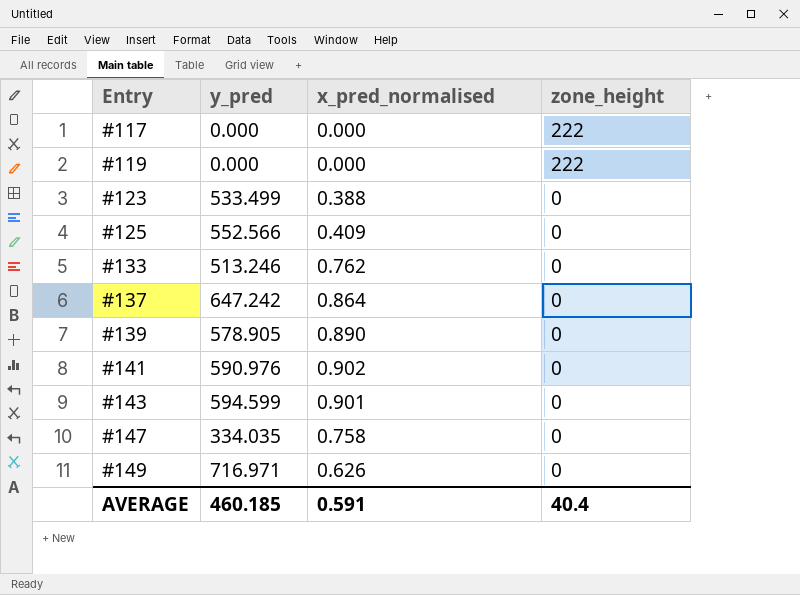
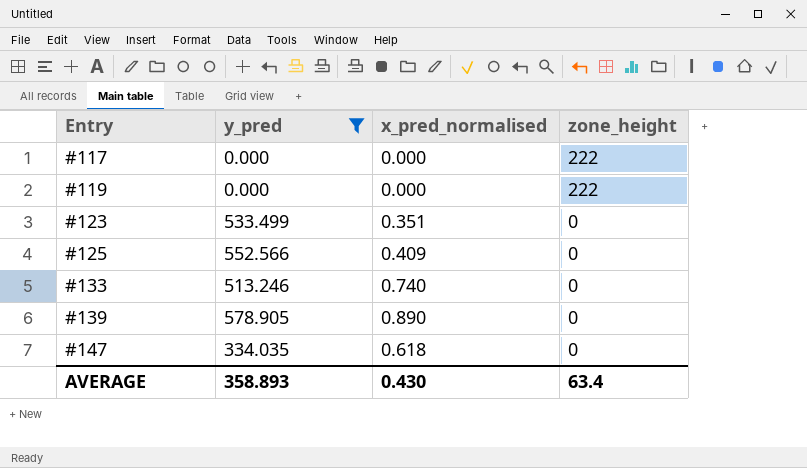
filter: none -> y_pred <= 578.905
#123 | x_pred_normalised: 0.388 -> 0.351
#133 | x_pred_normalised: 0.762 -> 0.740
#147 | x_pred_normalised: 0.758 -> 0.618
AVERAGE | y_pred: 460.185 -> 358.893
AVERAGE | x_pred_normalised: 0.591 -> 0.430
AVERAGE | zone_height: 40.4 -> 63.4

